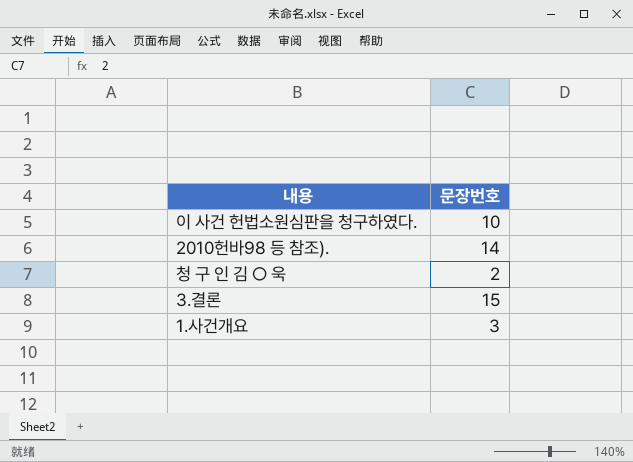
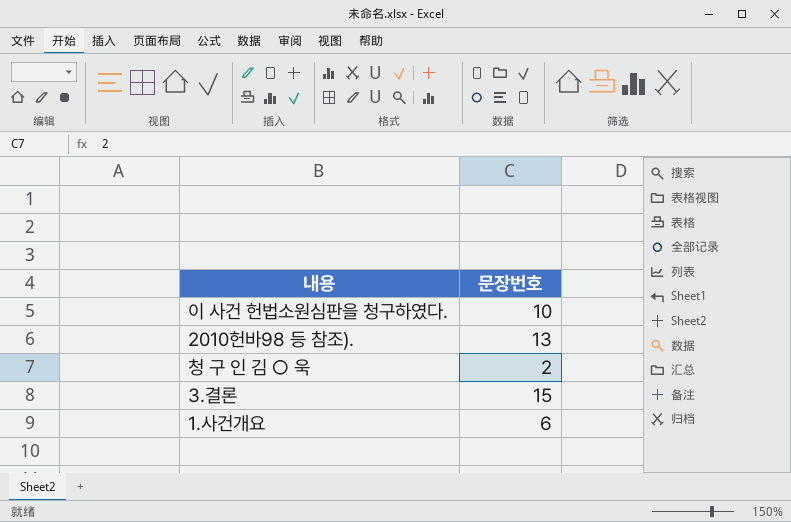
2010헌바98 등 참조). | 문장번호: 14 -> 13
1.사건개요 | 문장번호: 3 -> 6

